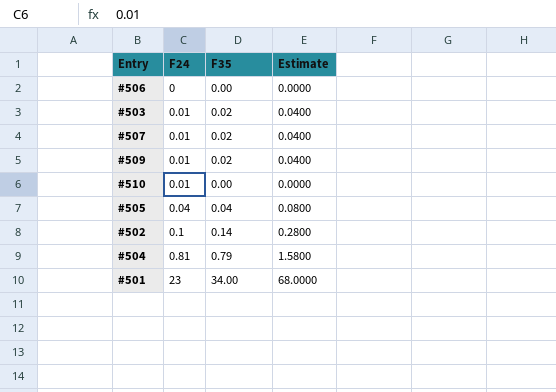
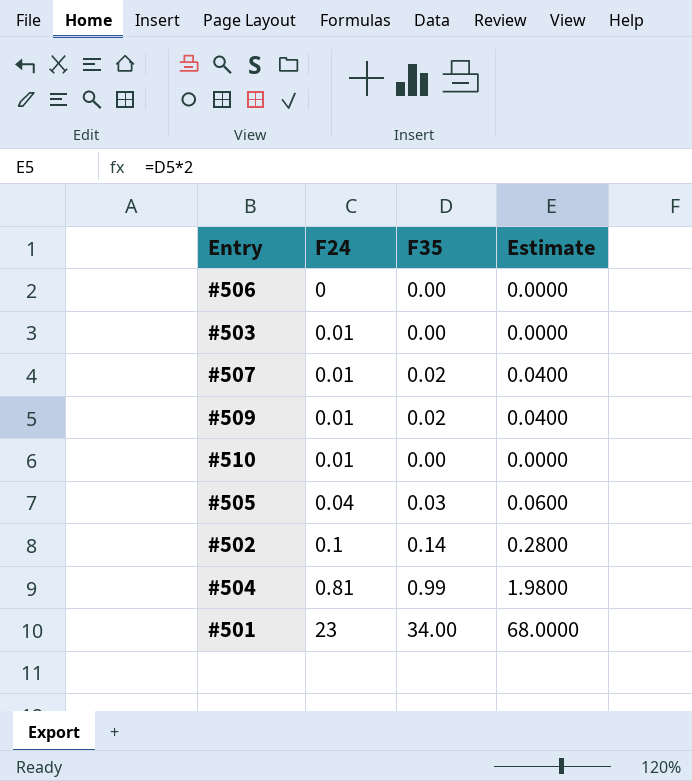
#503 | F35: 0.02 -> 0.00
#503 | Estimate: 0.0400 -> 0.0000
#505 | F35: 0.04 -> 0.03
#505 | Estimate: 0.0800 -> 0.0600
#504 | F35: 0.79 -> 0.99
#504 | Estimate: 1.5800 -> 1.9800

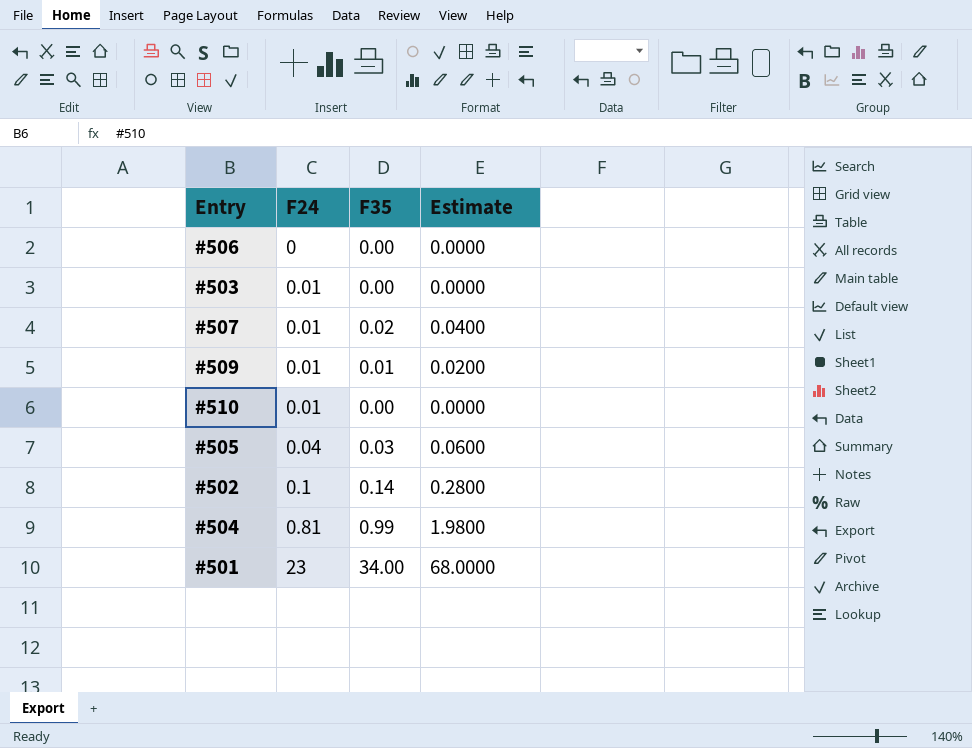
#509 | F35: 0.02 -> 0.01
#509 | Estimate: 0.0400 -> 0.0200

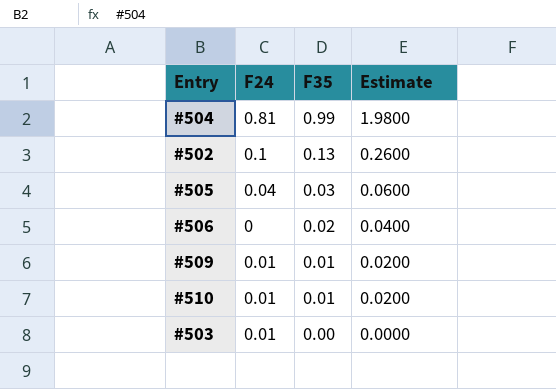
row order: F24 ascending -> F35 descending
row #507: 0.01 | 0.02 | 0.0400 -> none
row #501: 23 | 34.00 | 68.0000 -> none
#502 | F35: 0.14 -> 0.13
#502 | Estimate: 0.2800 -> 0.2600
#506 | F35: 0.00 -> 0.02
#506 | Estimate: 0.0000 -> 0.0400
#510 | F35: 0.00 -> 0.01
#510 | Estimate: 0.0000 -> 0.0200

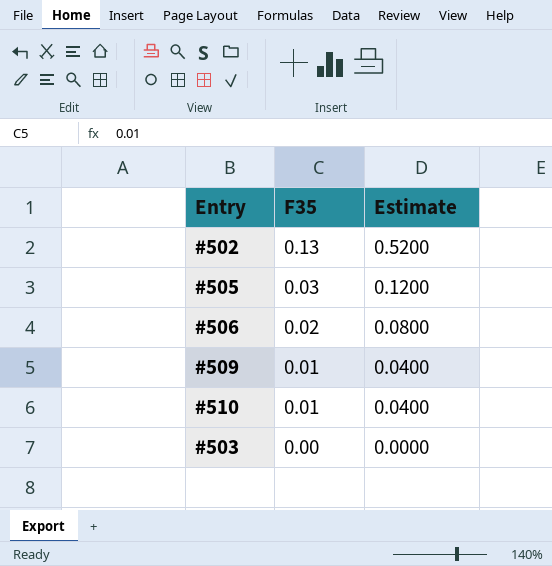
column F24 | position: 2 -> none
column Estimate | formula: [F35] * 2 -> [F35] * 4
row #504: 0.81 | 0.99 | 1.9800 -> none

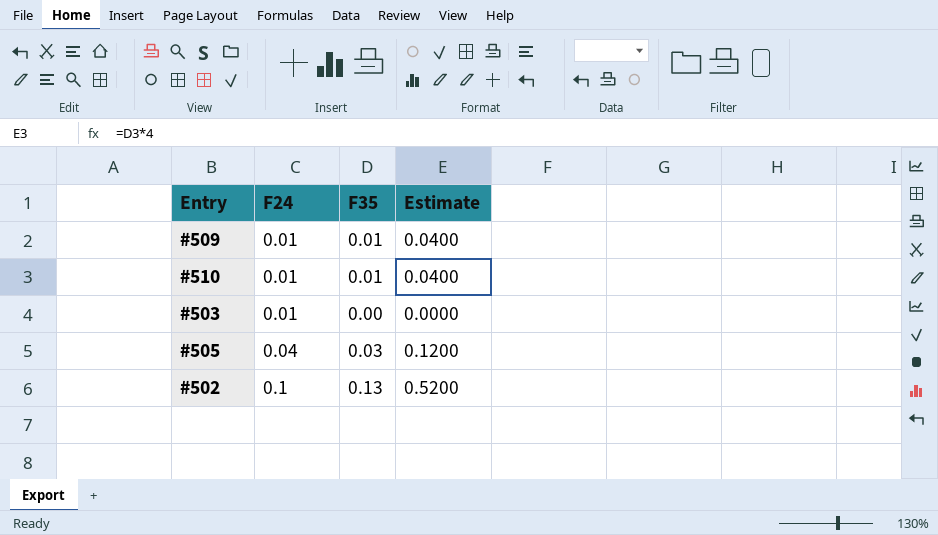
row order: F35 descending -> F24 ascending
column F24 | position: none -> 2
row #506: 0.02 | 0.0800 -> none

